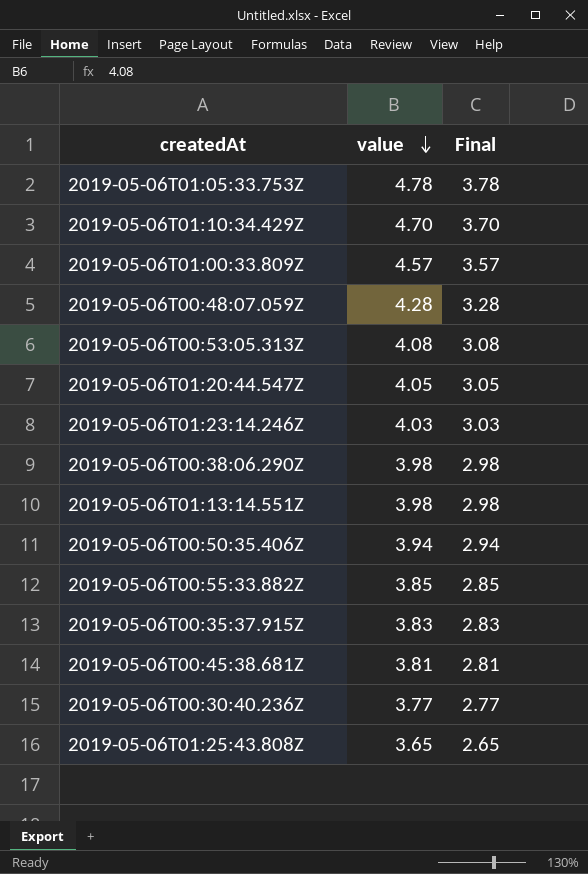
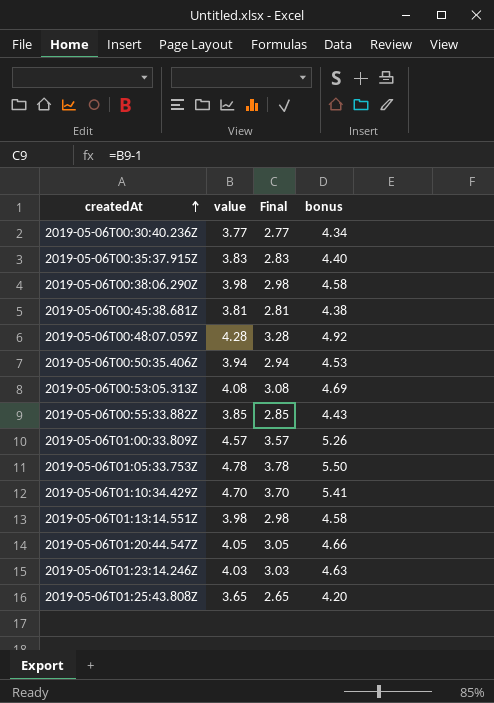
row order: value descending -> createdAt ascending
column bonus | formula: none -> [value] * 1.15

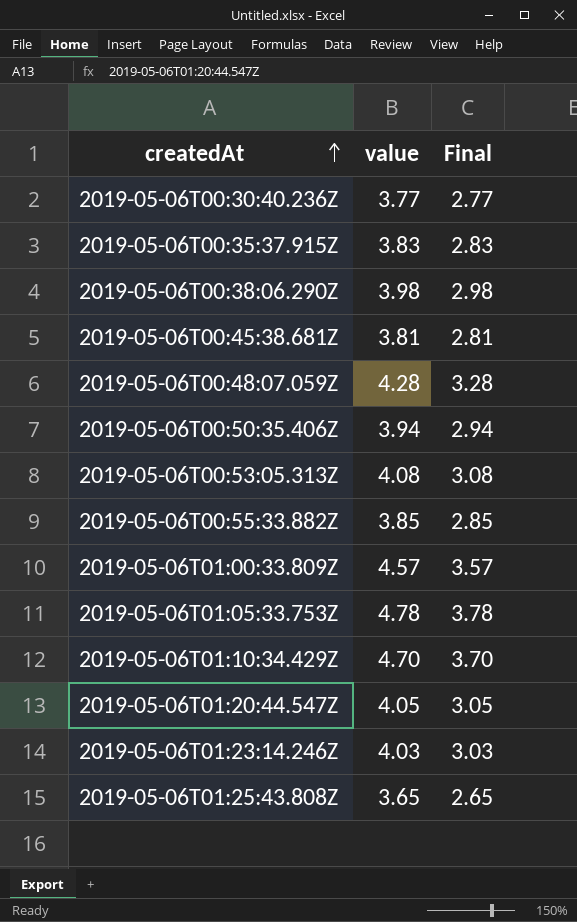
column bonus | formula: [value] * 1.15 -> none
row 2019-05-06T01:13:14.551Z: 3.98 | 2.98 | 4.58 -> none

